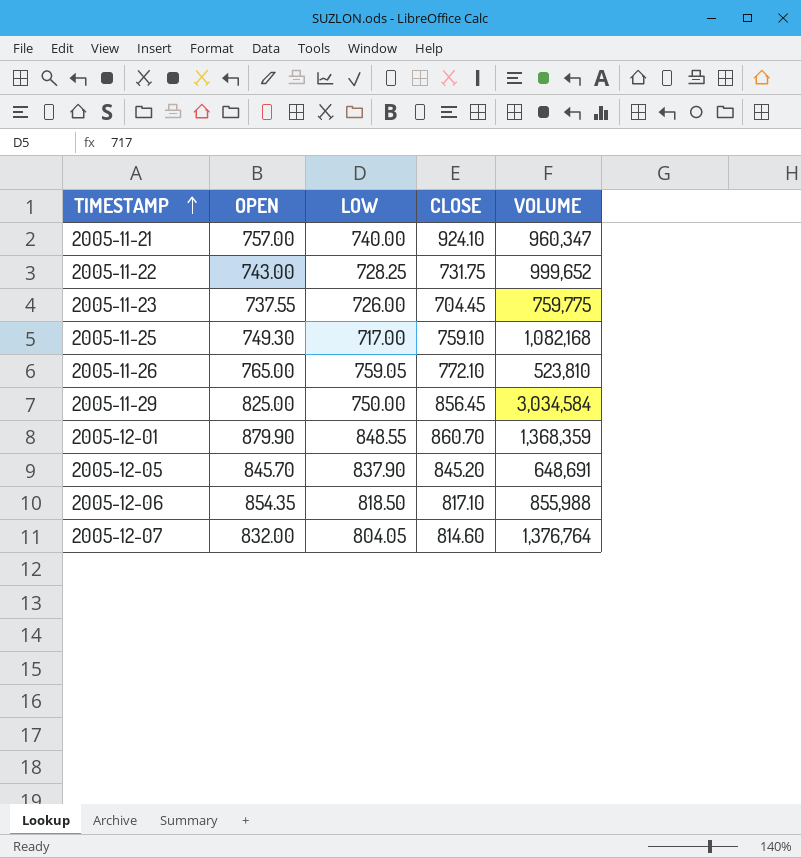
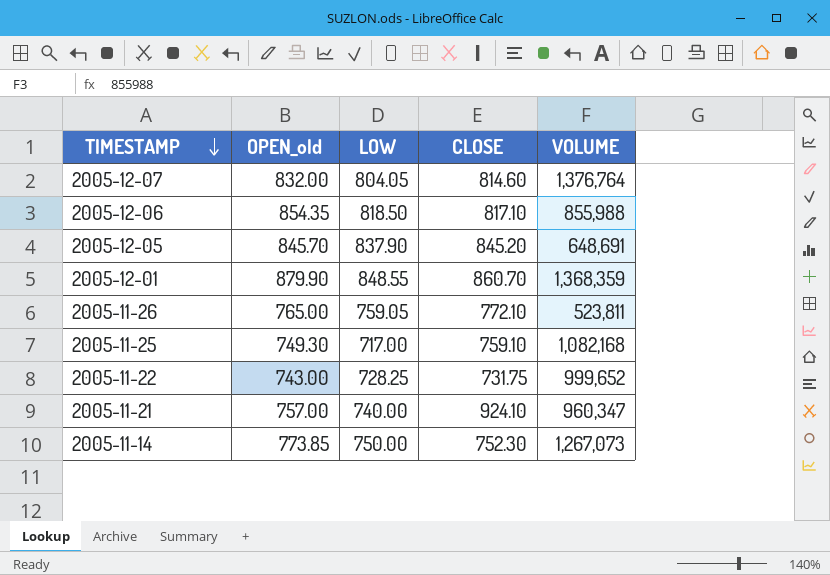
row order: TIMESTAMP ascending -> TIMESTAMP descending
column name: OPEN -> OPEN_old
row 2005-11-23: 737.55 | 726.00 | 704.45 | 759,775 -> none
row 2005-11-29: 825.00 | 750.00 | 856.45 | 3,034,584 -> none
2005-11-26 | VOLUME: 523,810 -> 523,811
row 2005-11-14: none -> 773.85 | 750.00 | 752.30 | 1,267,073

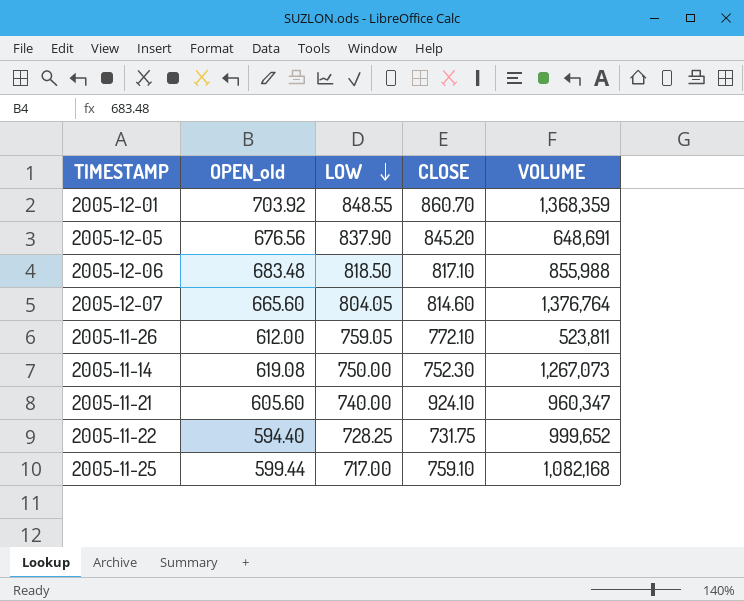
row order: TIMESTAMP descending -> LOW descending
2005-12-01 | OPEN_old: 879.90 -> 703.92
2005-12-05 | OPEN_old: 845.70 -> 676.56
2005-12-06 | OPEN_old: 854.35 -> 683.48
2005-12-07 | OPEN_old: 832.00 -> 665.60
2005-11-26 | OPEN_old: 765.00 -> 612.00
2005-11-14 | OPEN_old: 773.85 -> 619.08
2005-11-21 | OPEN_old: 757.00 -> 605.60
2005-11-22 | OPEN_old: 743.00 -> 594.40
2005-11-25 | OPEN_old: 749.30 -> 599.44

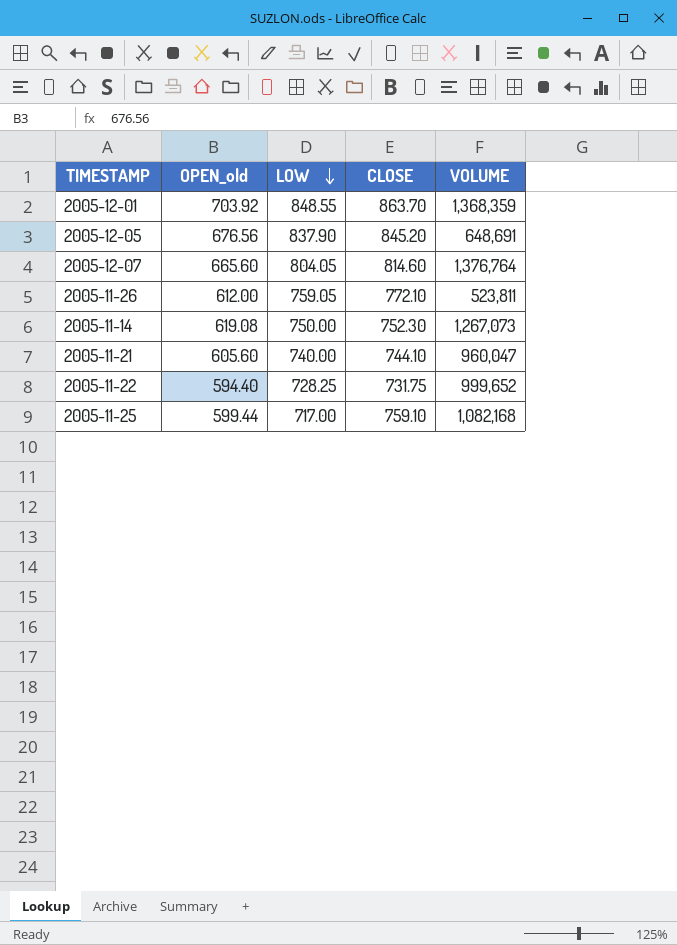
row 2005-12-06: 683.48 | 818.50 | 817.10 | 855,988 -> none
2005-12-01 | CLOSE: 860.70 -> 863.70
2005-11-21 | CLOSE: 924.10 -> 744.10
2005-11-21 | VOLUME: 960,347 -> 960,047

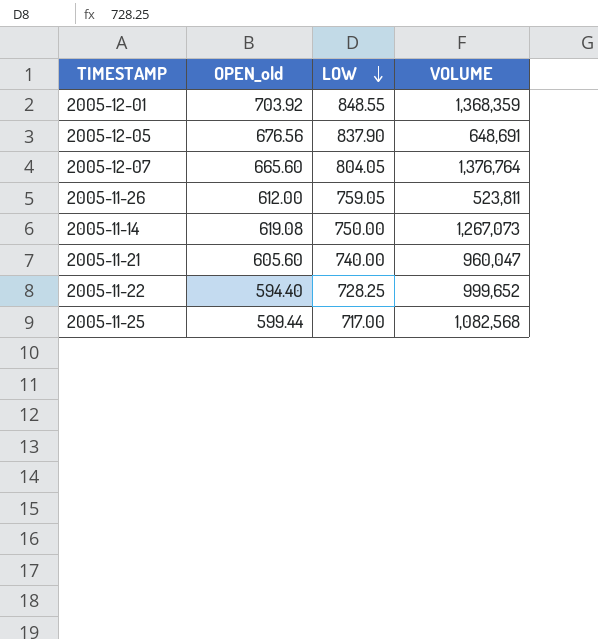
column CLOSE | position: 4 -> none
2005-11-25 | VOLUME: 1,082,168 -> 1,082,568

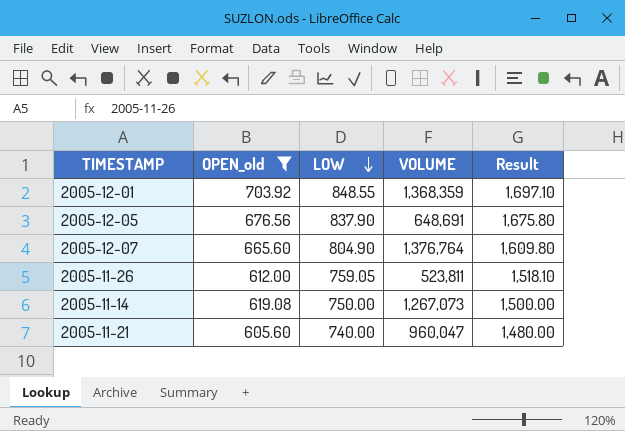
filter: none -> OPEN_old >= 605.60
column Result | formula: none -> [LOW] * 2
2005-12-07 | LOW: 804.05 -> 804.90

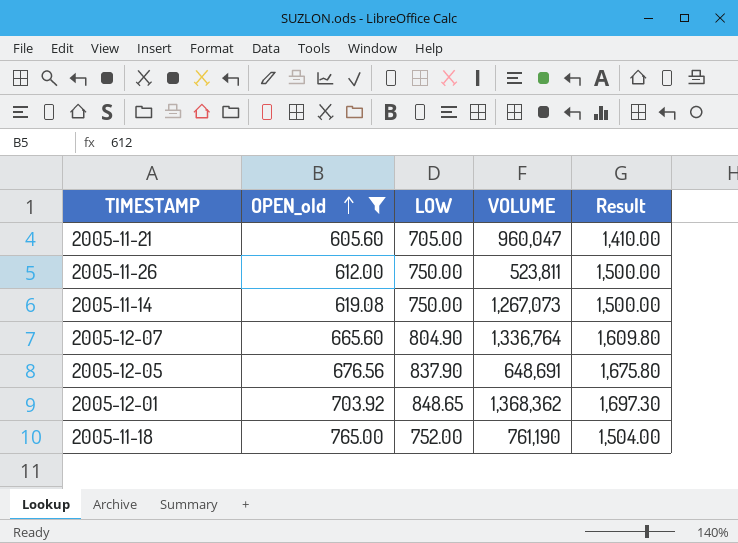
row order: LOW descending -> OPEN_old ascending
2005-11-21 | LOW: 740.00 -> 705.00
2005-11-21 | Result: 1,480.00 -> 1,410.00
2005-11-26 | LOW: 759.05 -> 750.00
2005-11-26 | Result: 1,518.10 -> 1,500.00
2005-12-07 | VOLUME: 1,376,764 -> 1,336,764
2005-12-01 | LOW: 848.55 -> 848.65
2005-12-01 | VOLUME: 1,368,359 -> 1,368,362
2005-12-01 | Result: 1,697.10 -> 1,697.30
row 2005-11-18: none -> 765.00 | 752.00 | 761,190 | 1,504.00

